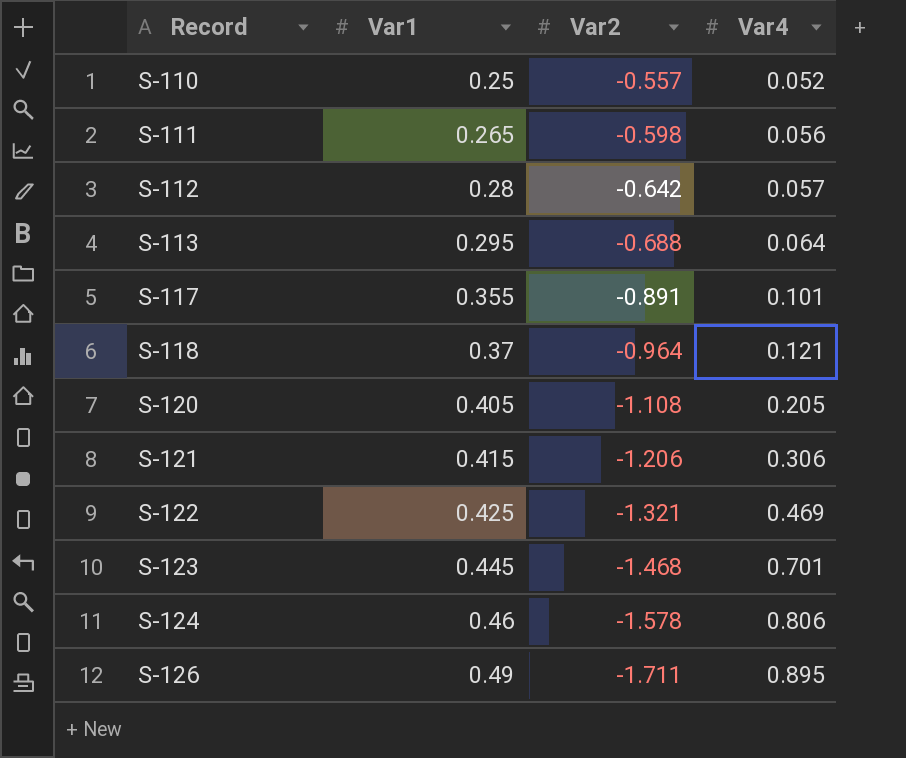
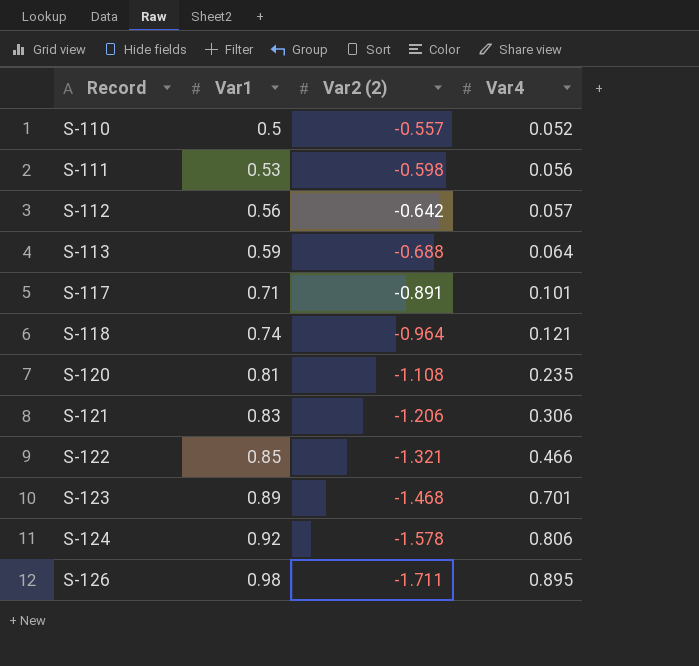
column name: Var2 -> Var2 (2)
S-110 | Var1: 0.25 -> 0.5
S-111 | Var1: 0.265 -> 0.53
S-112 | Var1: 0.28 -> 0.56
S-113 | Var1: 0.295 -> 0.59
S-117 | Var1: 0.355 -> 0.71
S-118 | Var1: 0.37 -> 0.74
S-120 | Var1: 0.405 -> 0.81
S-120 | Var4: 0.205 -> 0.235
S-121 | Var1: 0.415 -> 0.83
S-122 | Var1: 0.425 -> 0.85
S-122 | Var4: 0.469 -> 0.466
S-123 | Var1: 0.445 -> 0.89
S-124 | Var1: 0.46 -> 0.92
S-126 | Var1: 0.49 -> 0.98

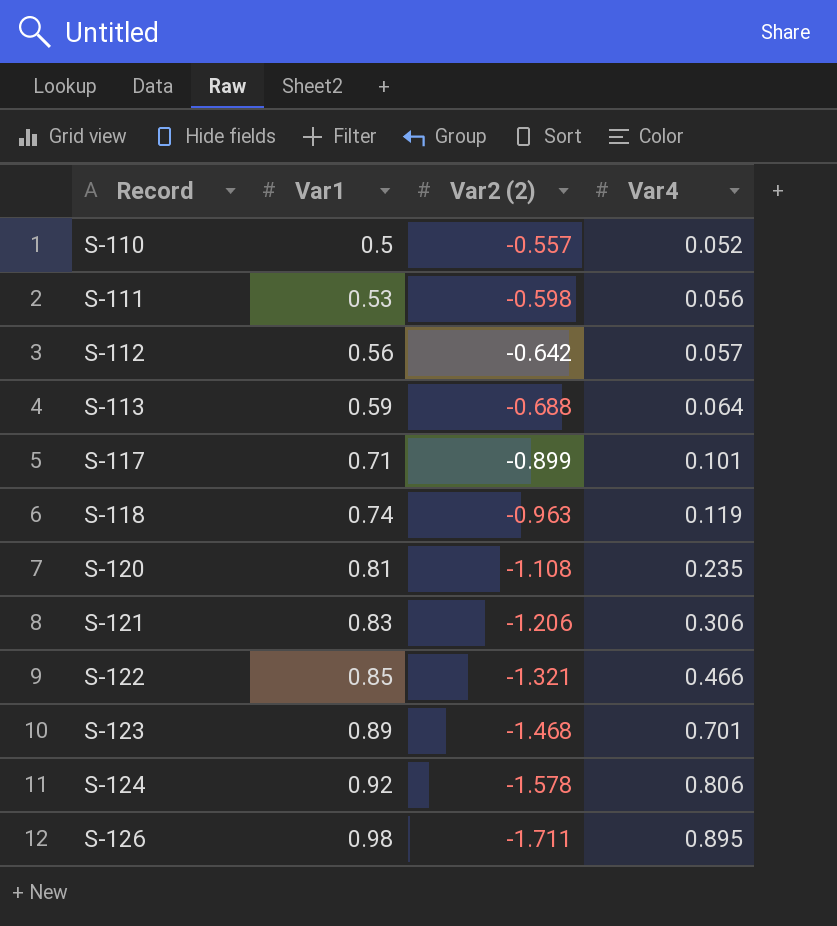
S-117 | Var2 (2): -0.891 -> -0.899
S-118 | Var2 (2): -0.964 -> -0.963
S-118 | Var4: 0.121 -> 0.119

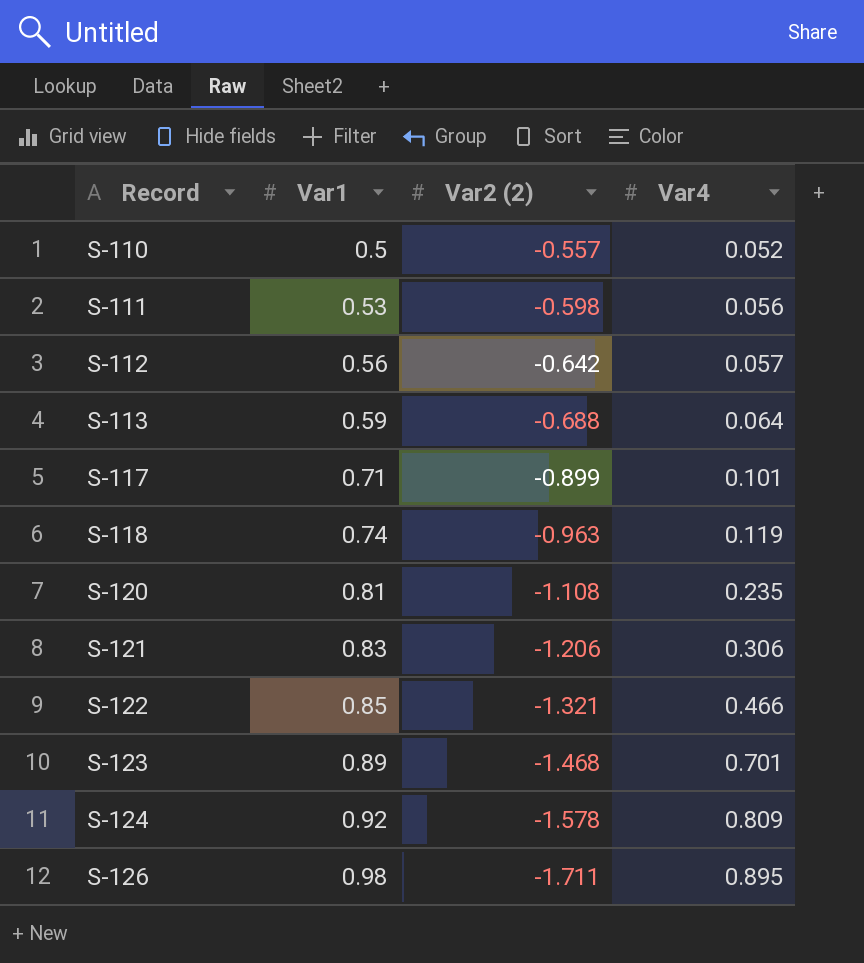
S-124 | Var4: 0.806 -> 0.809

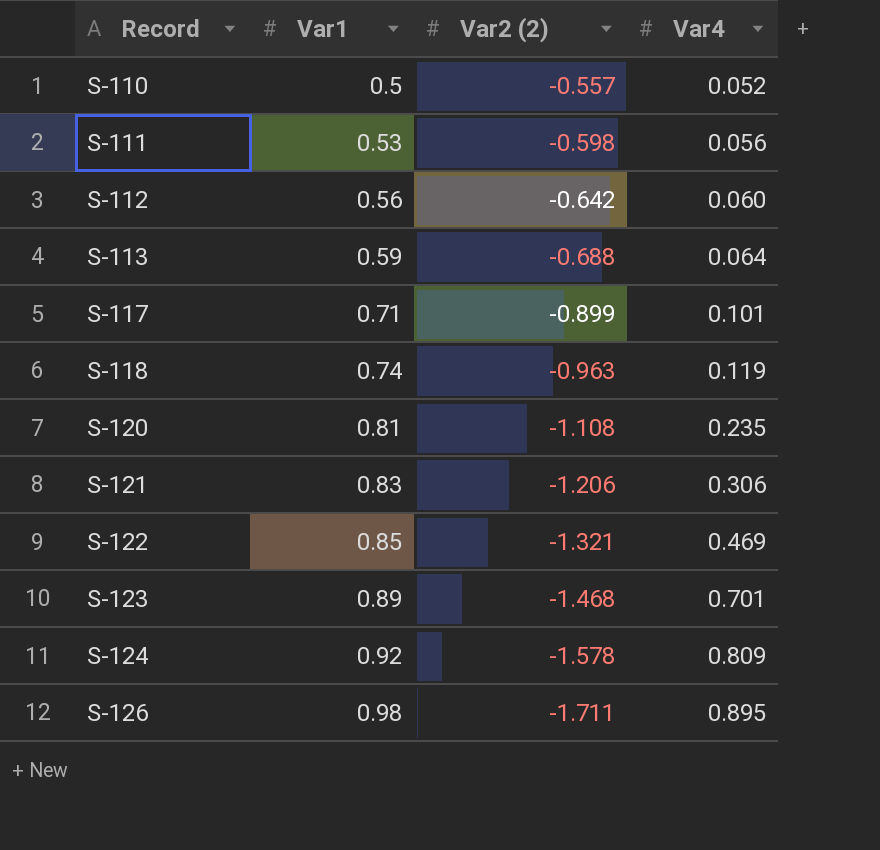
S-112 | Var4: 0.057 -> 0.060
S-122 | Var4: 0.466 -> 0.469

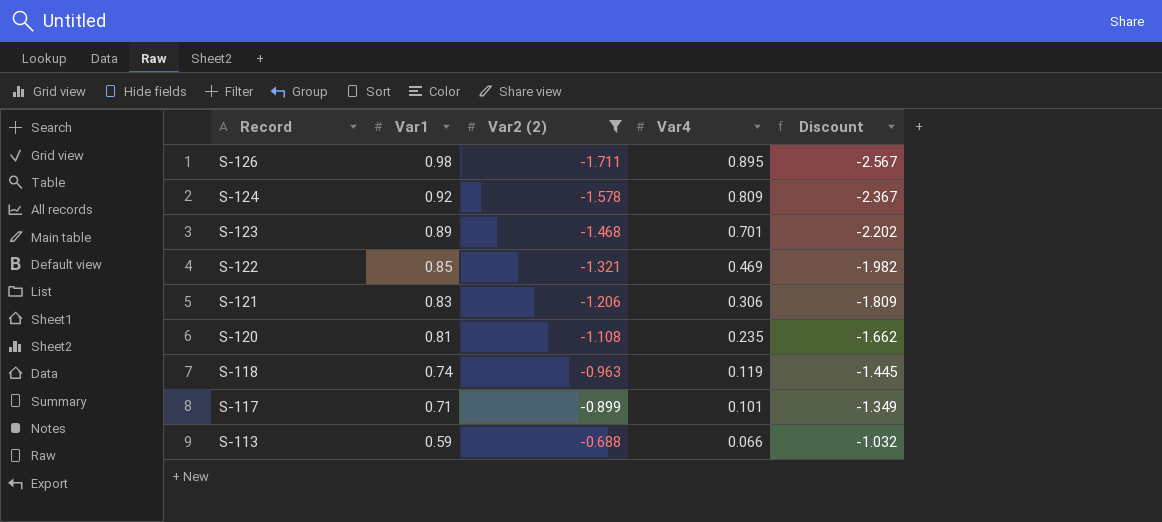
filter: none -> Var2 (2) <= -0.688
row order: Record ascending -> Record descending
column Discount | formula: none -> [Var2 (2)] * 1.5
S-113 | Var4: 0.064 -> 0.066

